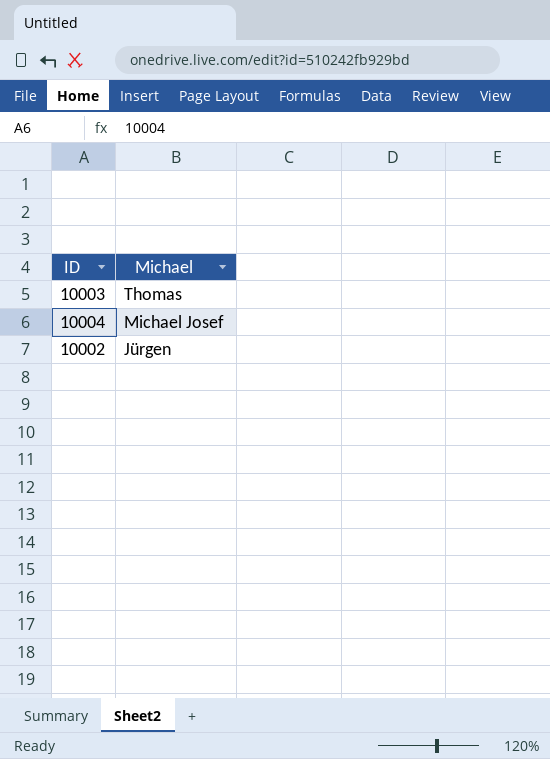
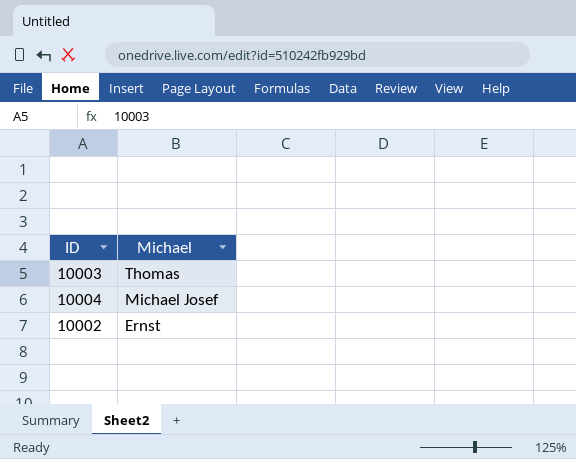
10002 | Michael: Jürgen -> Ernst

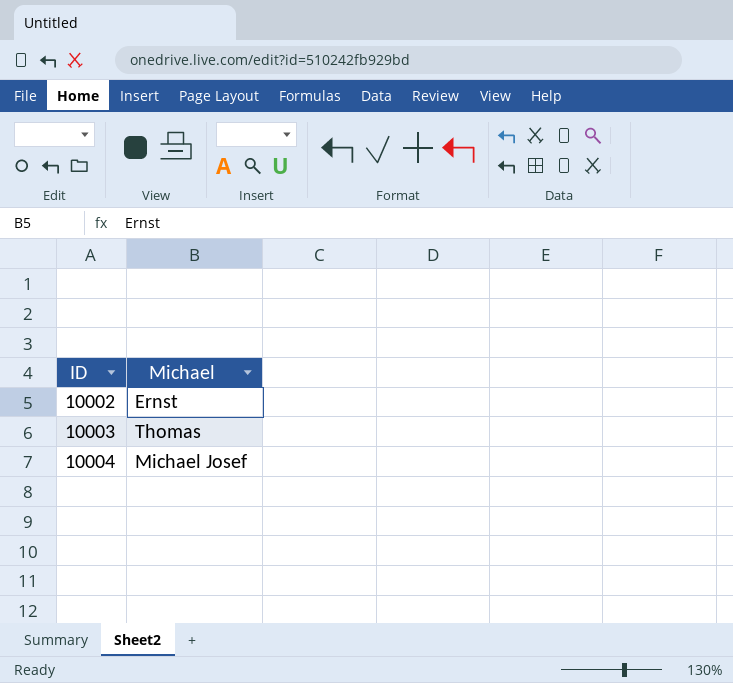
row order: Michael descending -> ID ascending

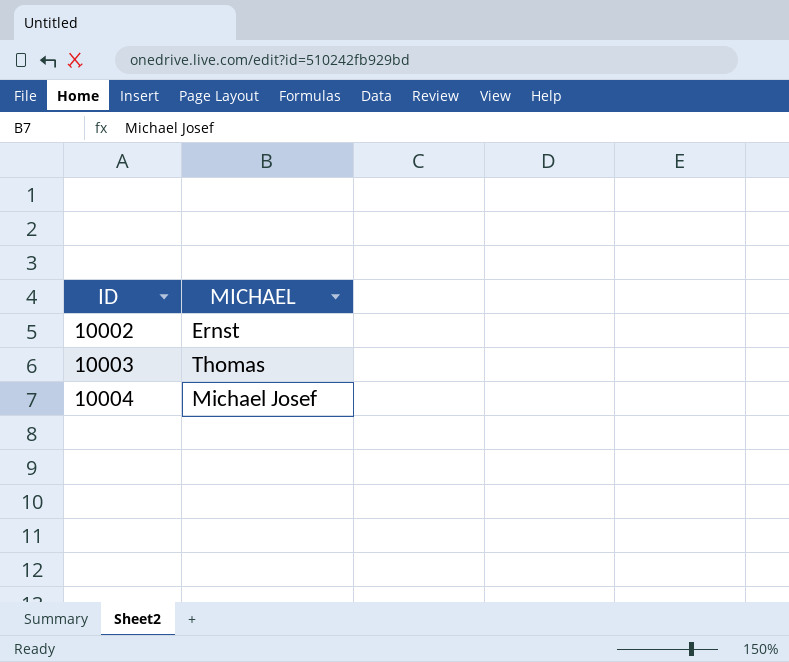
column name: Michael -> MICHAEL

